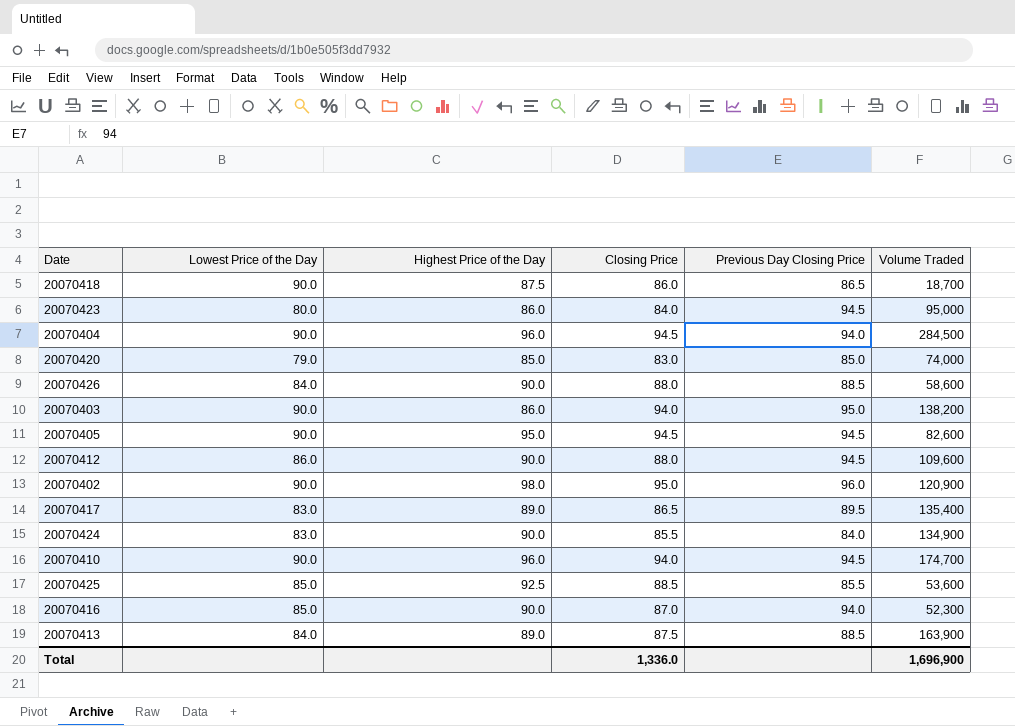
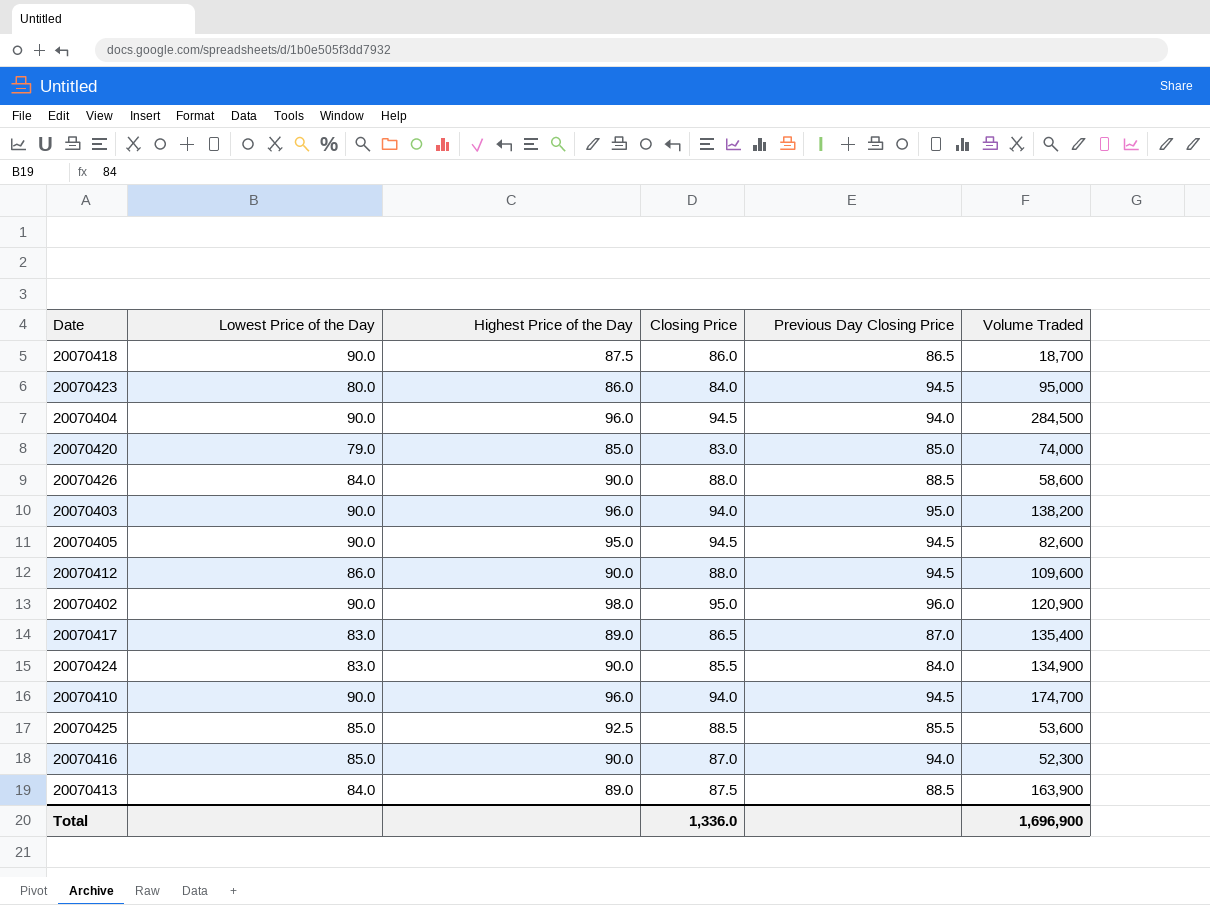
20070403 | Highest Price of the Day: 86.0 -> 96.0
20070417 | Previous Day Closing Price: 89.5 -> 87.0

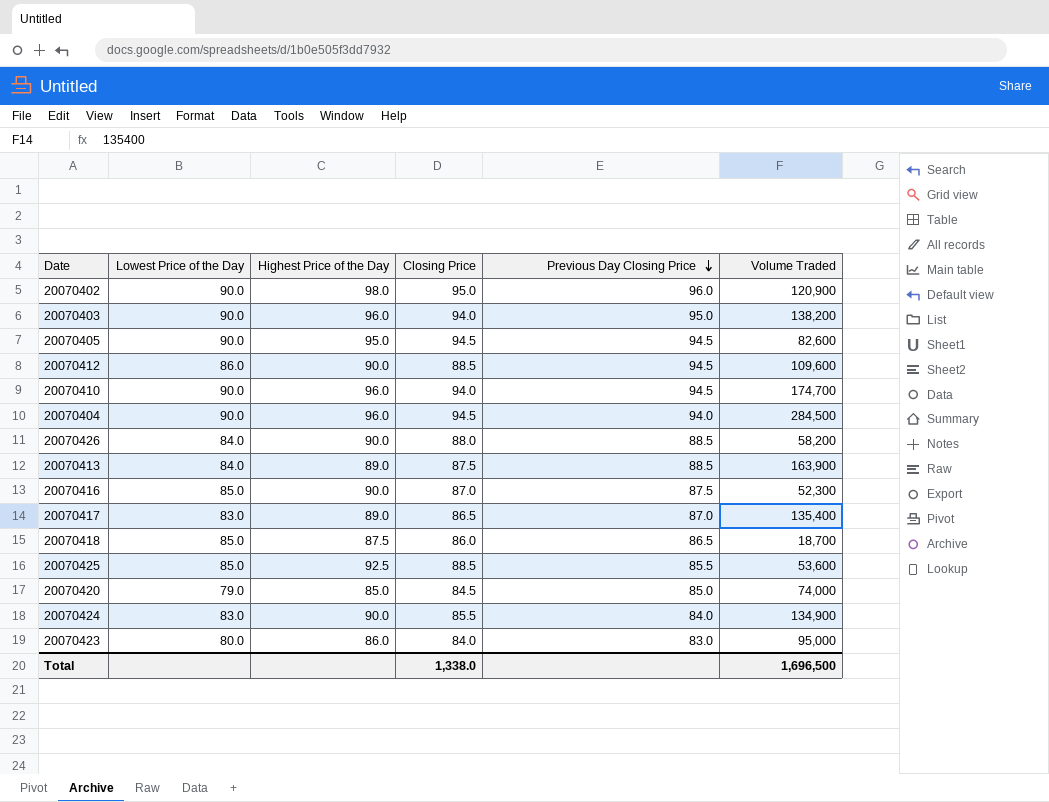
row order: none -> Previous Day Closing Price descending
20070412 | Closing Price: 88.0 -> 88.5
20070426 | Volume Traded: 58,600 -> 58,200
20070416 | Previous Day Closing Price: 94.0 -> 87.5
20070418 | Lowest Price of the Day: 90.0 -> 85.0
20070420 | Closing Price: 83.0 -> 84.5
20070423 | Previous Day Closing Price: 94.5 -> 83.0
Total | Closing Price: 1,336.0 -> 1,338.0
Total | Volume Traded: 1,696,900 -> 1,696,500

